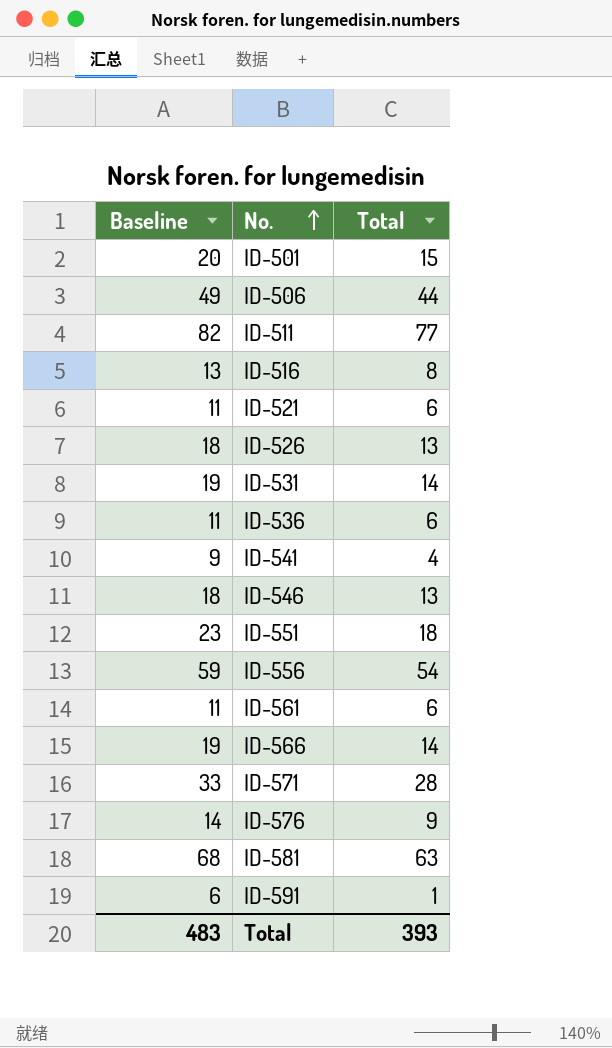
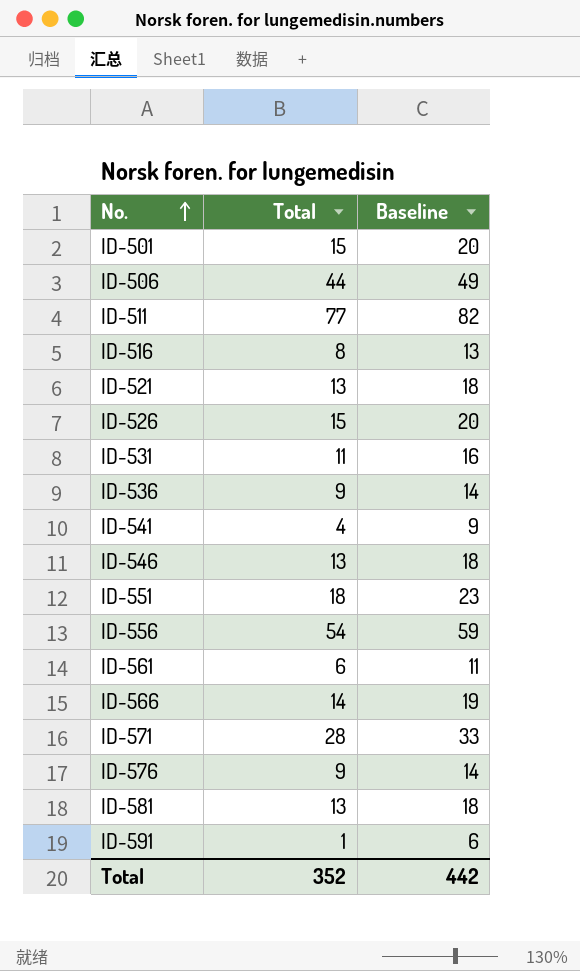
column Baseline | position: 1 -> 3
ID-521 | Total: 6 -> 13
ID-521 | Baseline: 11 -> 18
ID-526 | Total: 13 -> 15
ID-526 | Baseline: 18 -> 20
ID-531 | Total: 14 -> 11
ID-531 | Baseline: 19 -> 16
ID-536 | Total: 6 -> 9
ID-536 | Baseline: 11 -> 14
ID-581 | Total: 63 -> 13
ID-581 | Baseline: 68 -> 18
Total | Total: 393 -> 352
Total | Baseline: 483 -> 442

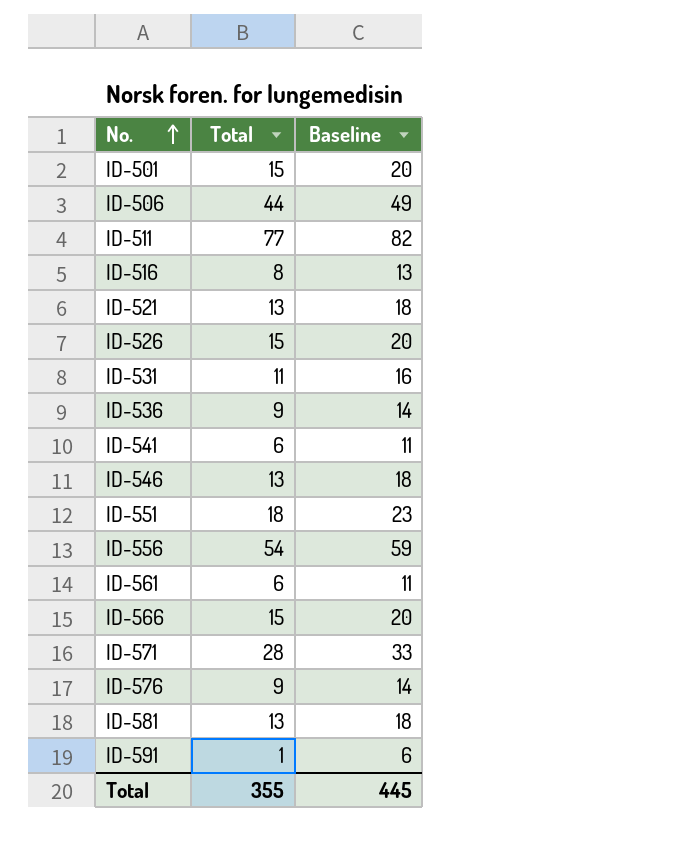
ID-541 | Total: 4 -> 6
ID-541 | Baseline: 9 -> 11
ID-566 | Total: 14 -> 15
ID-566 | Baseline: 19 -> 20
Total | Total: 352 -> 355
Total | Baseline: 442 -> 445

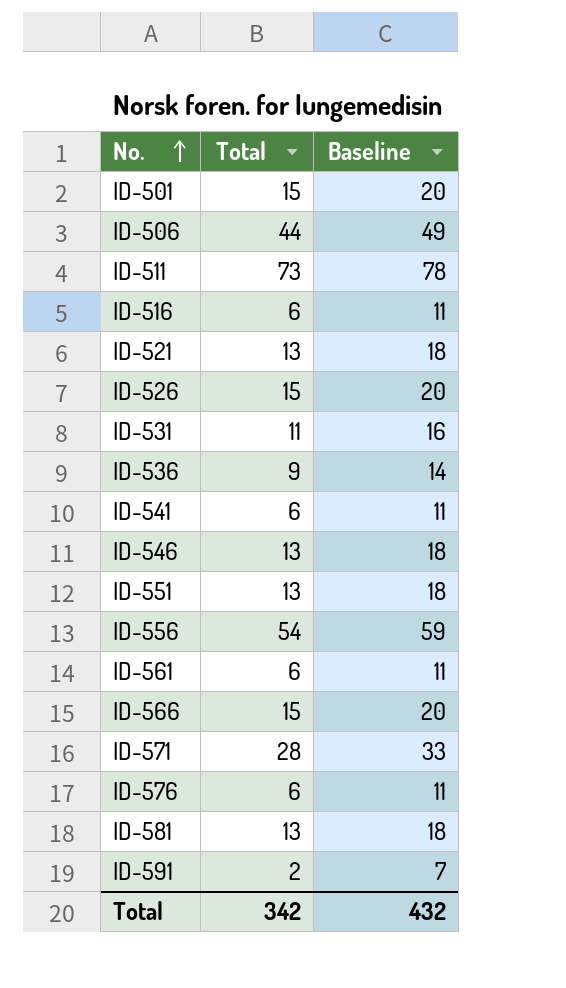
ID-511 | Total: 77 -> 73
ID-511 | Baseline: 82 -> 78
ID-516 | Total: 8 -> 6
ID-516 | Baseline: 13 -> 11
ID-551 | Total: 18 -> 13
ID-551 | Baseline: 23 -> 18
ID-576 | Total: 9 -> 6
ID-576 | Baseline: 14 -> 11
ID-591 | Total: 1 -> 2
ID-591 | Baseline: 6 -> 7
Total | Total: 355 -> 342
Total | Baseline: 445 -> 432

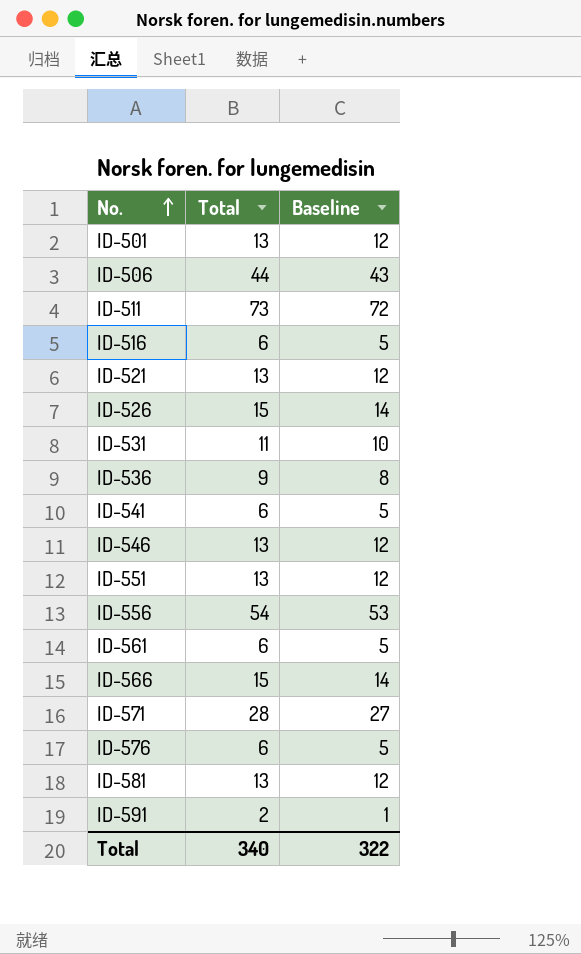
column Baseline | formula: [Total] + 5 -> [Total] - 1
ID-501 | Total: 15 -> 13
Total | Total: 342 -> 340
Total | Baseline: 432 -> 322

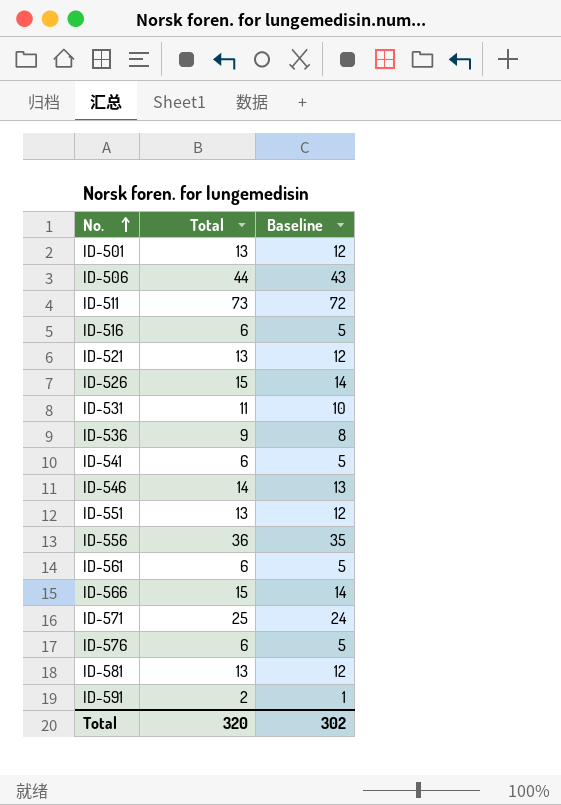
ID-546 | Total: 13 -> 14
ID-546 | Baseline: 12 -> 13
ID-556 | Total: 54 -> 36
ID-556 | Baseline: 53 -> 35
ID-571 | Total: 28 -> 25
ID-571 | Baseline: 27 -> 24
Total | Total: 340 -> 320
Total | Baseline: 322 -> 302

